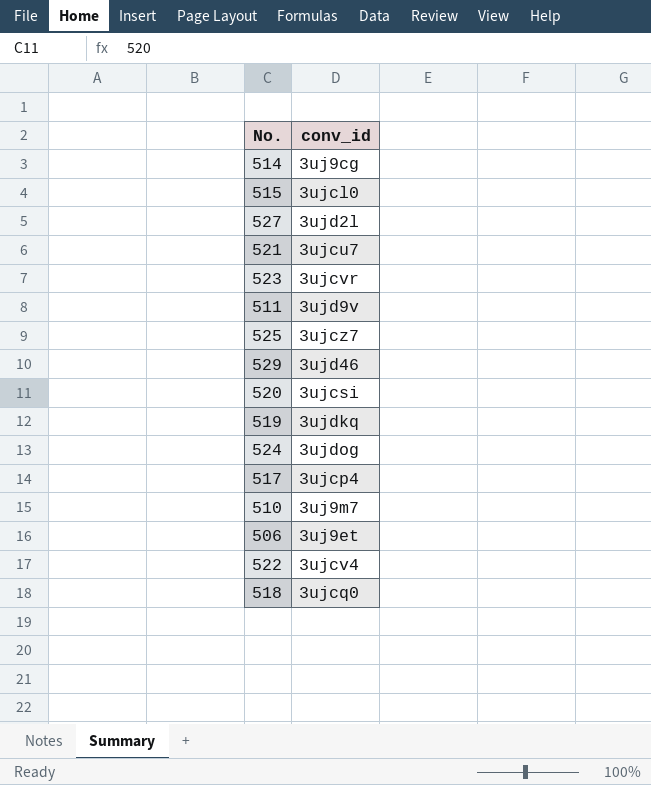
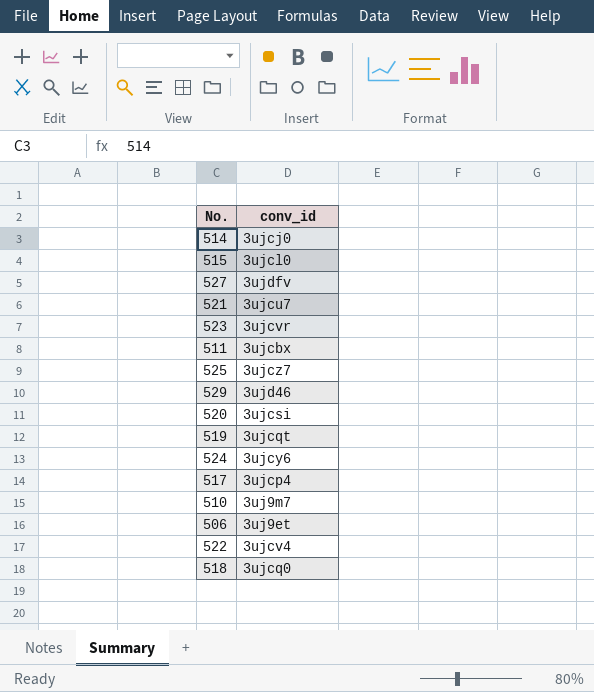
514 | conv_id: 3uj9cg -> 3ujcj0
527 | conv_id: 3ujd2l -> 3ujdfv
511 | conv_id: 3ujd9v -> 3ujcbx
519 | conv_id: 3ujdkq -> 3ujcqt
524 | conv_id: 3ujdog -> 3ujcy6

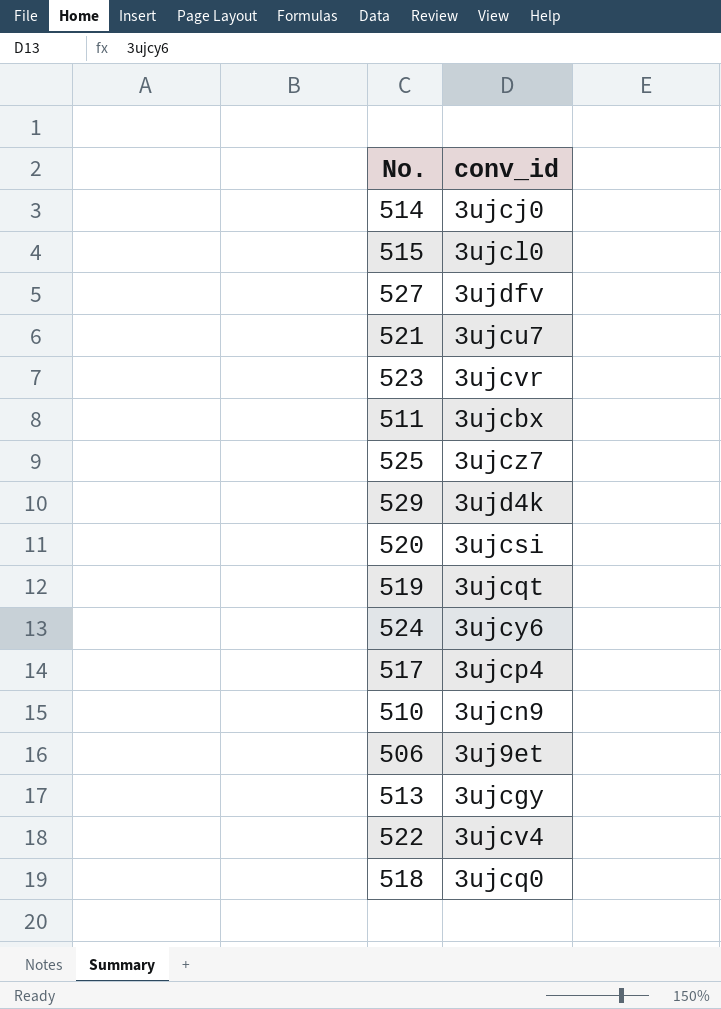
529 | conv_id: 3ujd46 -> 3ujd4k
510 | conv_id: 3uj9m7 -> 3ujcn9
row 513: none -> 3ujcgy

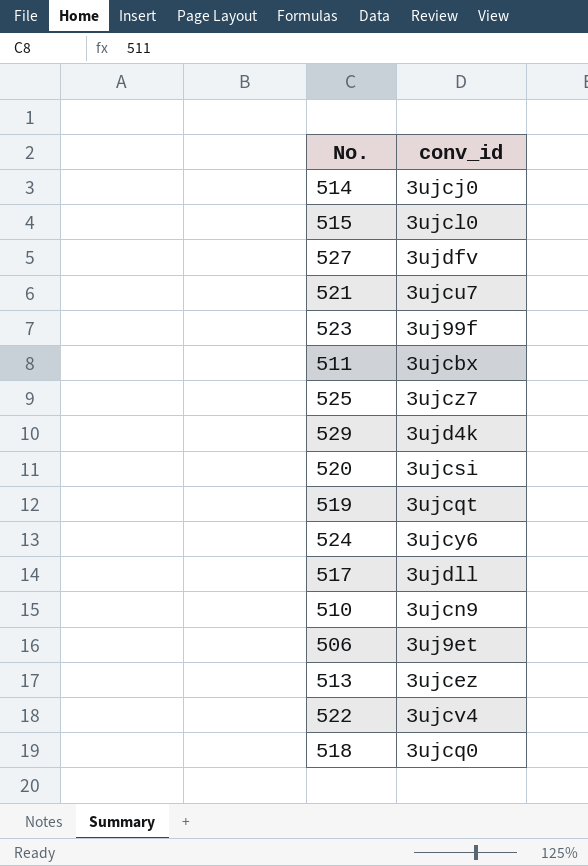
523 | conv_id: 3ujcvr -> 3uj99f
517 | conv_id: 3ujcp4 -> 3ujdll
513 | conv_id: 3ujcgy -> 3ujcez

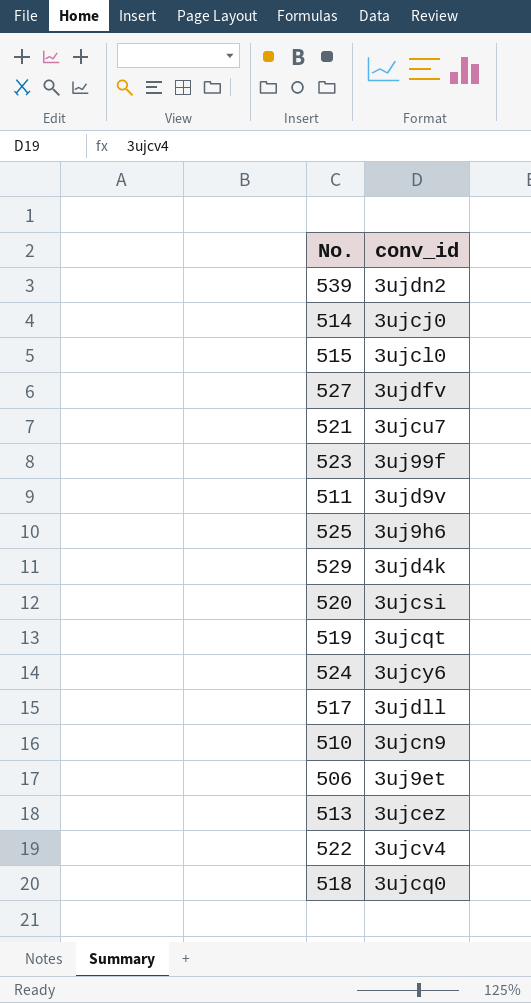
row 539: none -> 3ujdn2
511 | conv_id: 3ujcbx -> 3ujd9v
525 | conv_id: 3ujcz7 -> 3uj9h6

